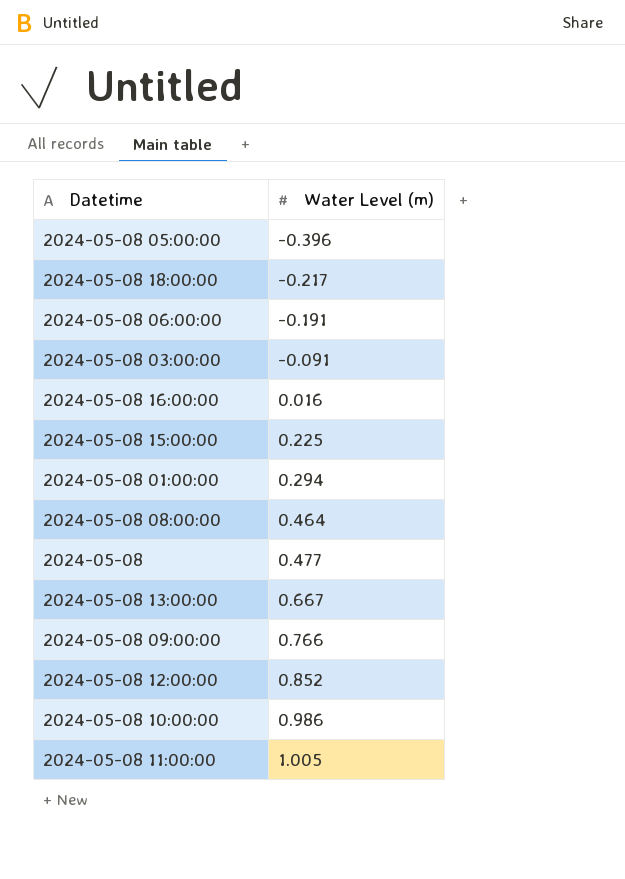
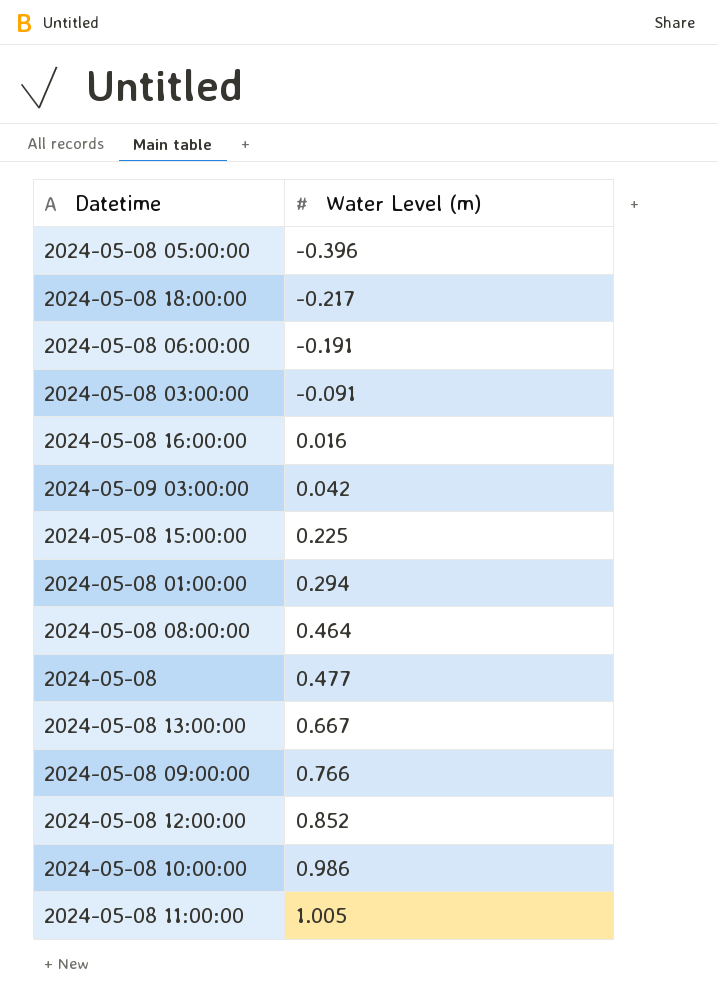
row 2024-05-09 03:00:00: none -> 0.042

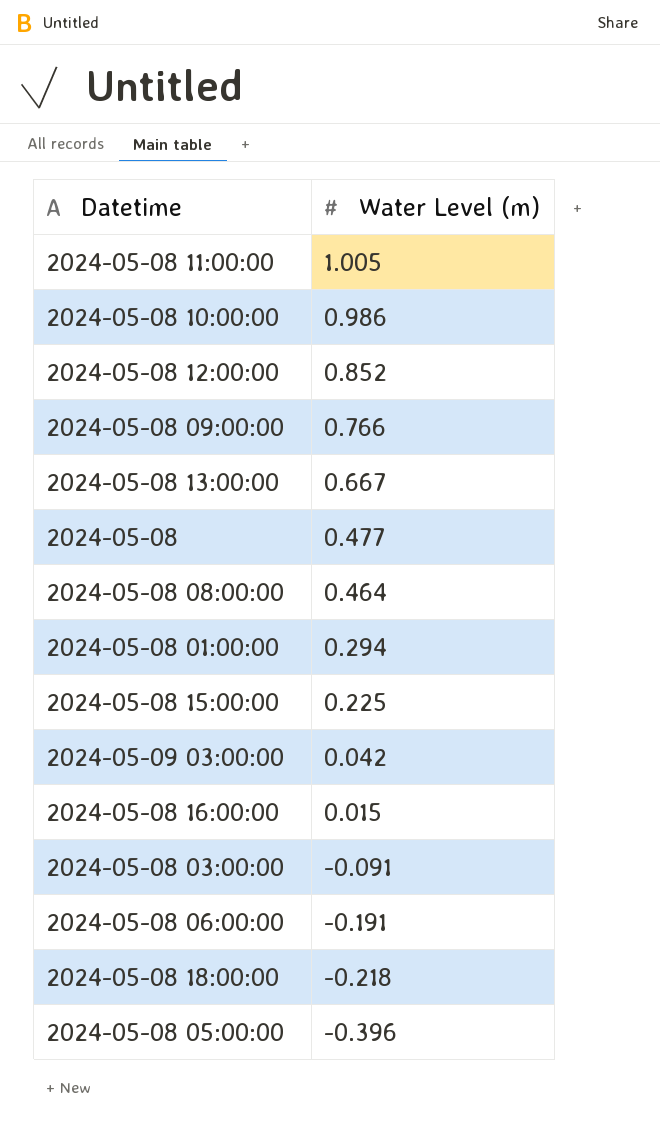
row order: Water Level (m) ascending -> Water Level (m) descending
2024-05-08 16:00:00 | Water Level (m): 0.016 -> 0.015
2024-05-08 18:00:00 | Water Level (m): -0.217 -> -0.218

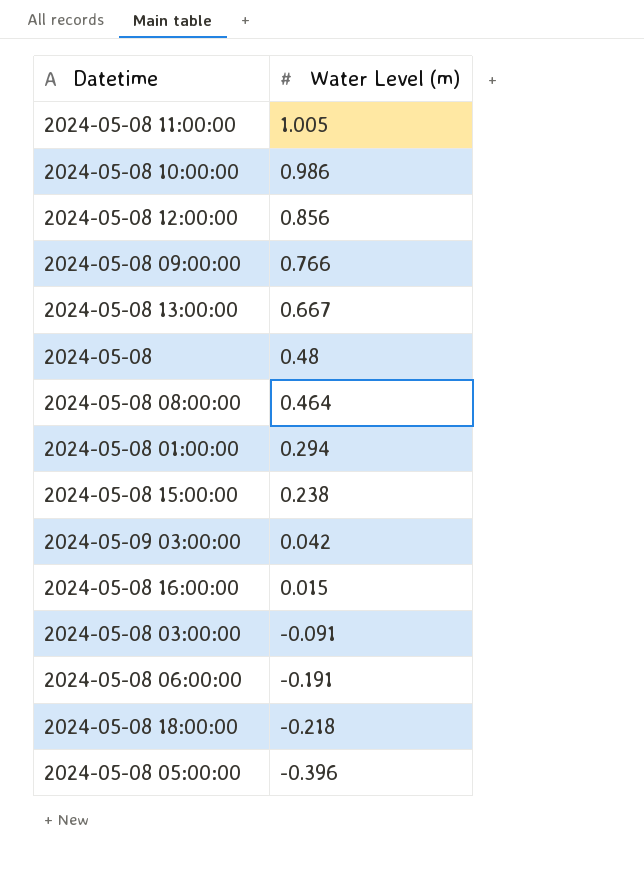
2024-05-08 12:00:00 | Water Level (m): 0.852 -> 0.856
2024-05-08 | Water Level (m): 0.477 -> 0.48
2024-05-08 15:00:00 | Water Level (m): 0.225 -> 0.238

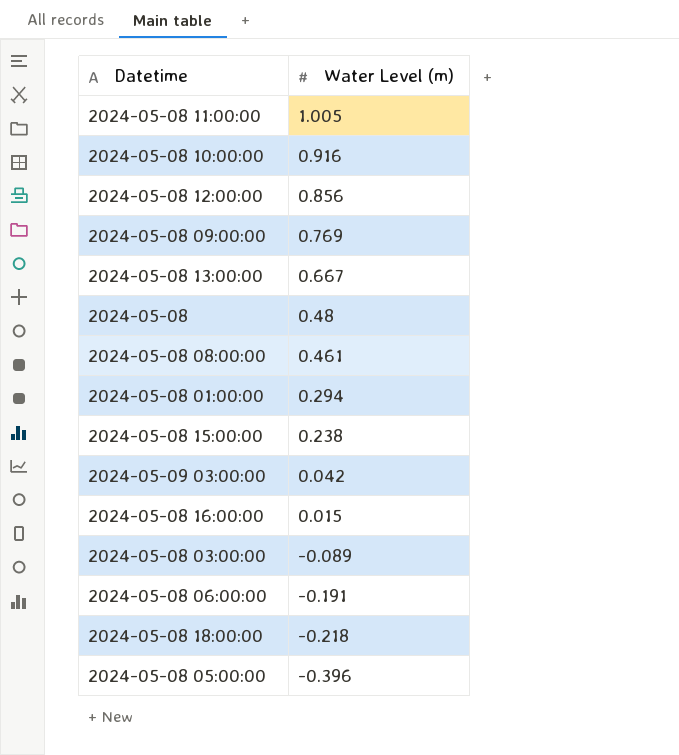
2024-05-08 10:00:00 | Water Level (m): 0.986 -> 0.916
2024-05-08 09:00:00 | Water Level (m): 0.766 -> 0.769
2024-05-08 08:00:00 | Water Level (m): 0.464 -> 0.461
2024-05-08 03:00:00 | Water Level (m): -0.091 -> -0.089

